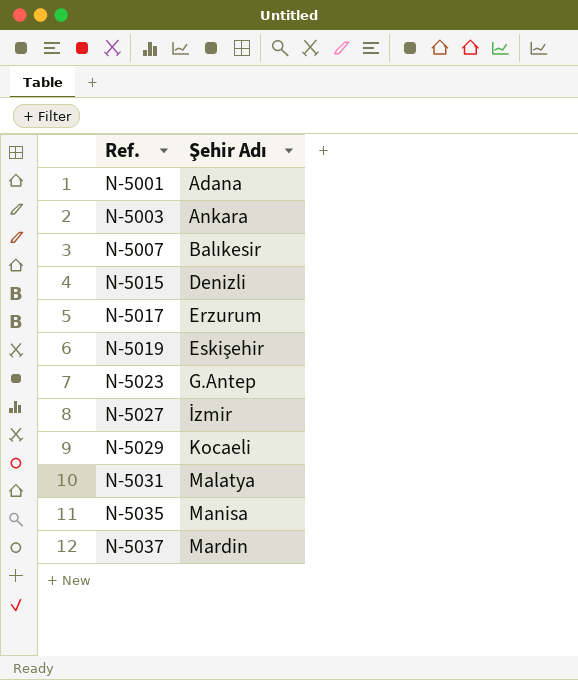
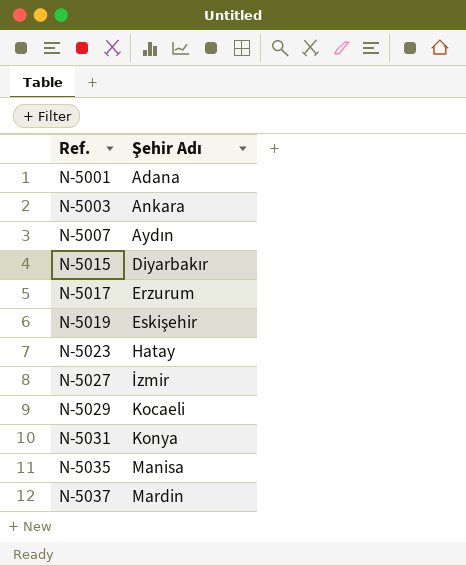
N-5007 | Şehir Adı: Balıkesir -> Aydın
N-5015 | Şehir Adı: Denizli -> Diyarbakır
N-5023 | Şehir Adı: G.Antep -> Hatay
N-5031 | Şehir Adı: Malatya -> Konya

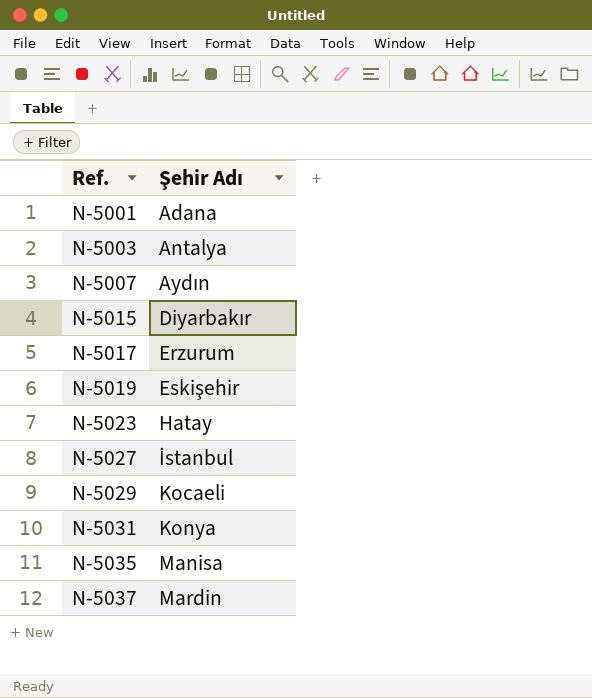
N-5003 | Şehir Adı: Ankara -> Antalya
N-5027 | Şehir Adı: İzmir -> İstanbul

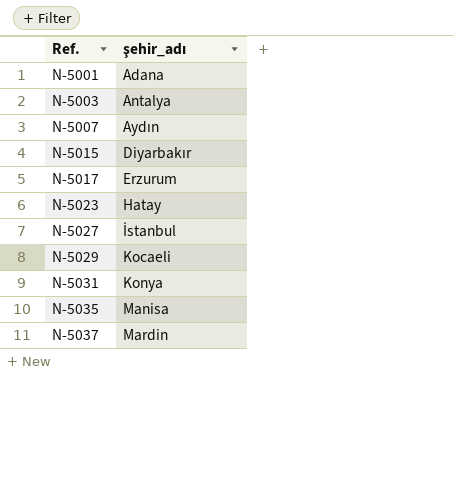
column name: Şehir Adı -> şehir_adı
row N-5019: Eskişehir -> none

